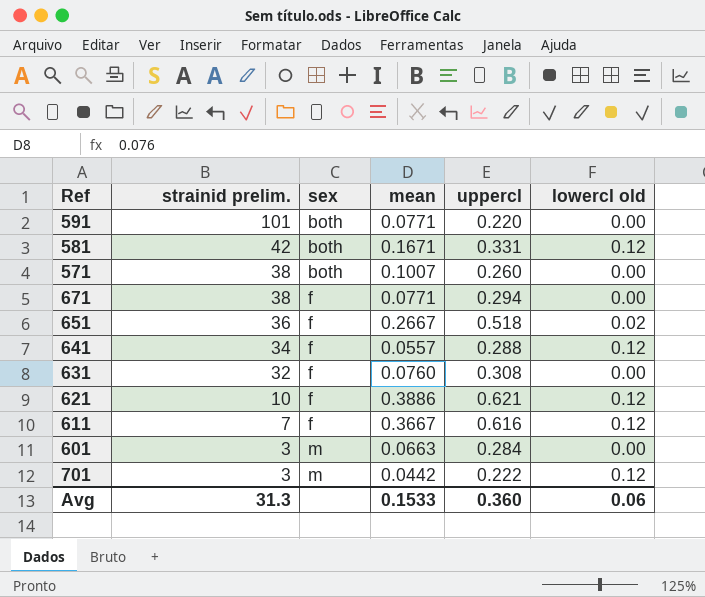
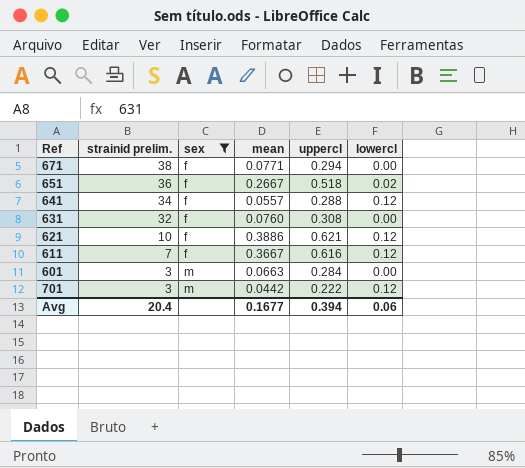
filter: none -> sex != both
column name: lowercl old -> lowercl
Avg | strainid prelim.: 31.3 -> 20.4
Avg | mean: 0.1533 -> 0.1677
Avg | uppercl: 0.360 -> 0.394

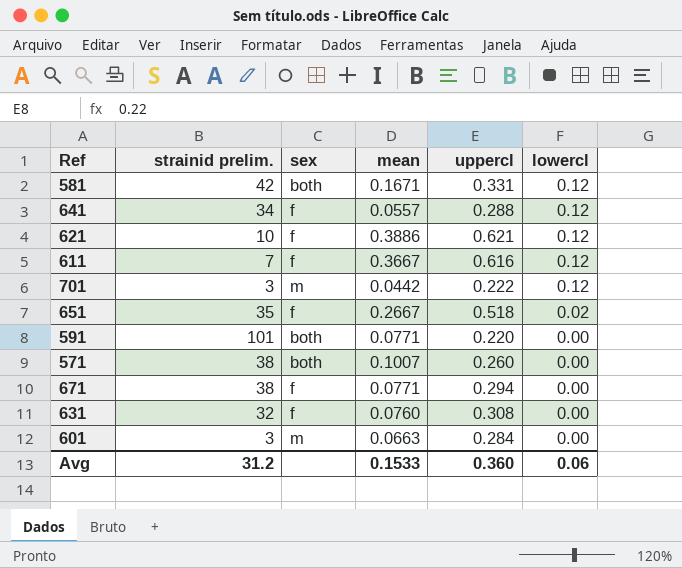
filter: sex != both -> none
row order: strainid prelim. descending -> lowercl descending
651 | strainid prelim.: 36 -> 35
Avg | strainid prelim.: 20.4 -> 31.2
Avg | mean: 0.1677 -> 0.1533
Avg | uppercl: 0.394 -> 0.360

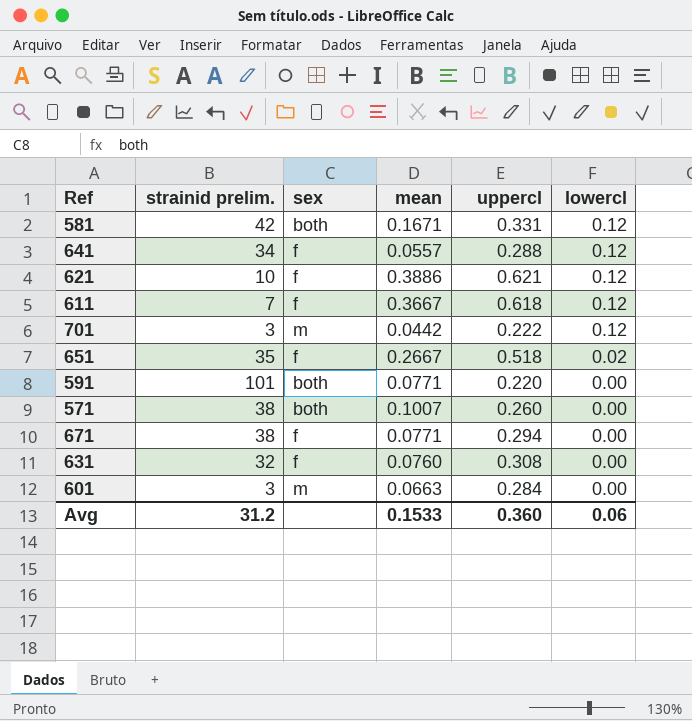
611 | uppercl: 0.616 -> 0.618

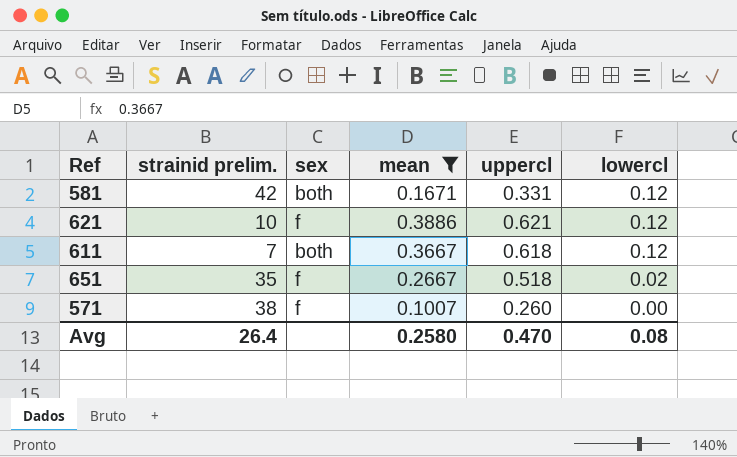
filter: none -> mean >= 0.1007
611 | sex: f -> both
571 | sex: both -> f
Avg | strainid prelim.: 31.2 -> 26.4
Avg | mean: 0.1533 -> 0.2580
Avg | uppercl: 0.360 -> 0.470
Avg | lowercl: 0.06 -> 0.08

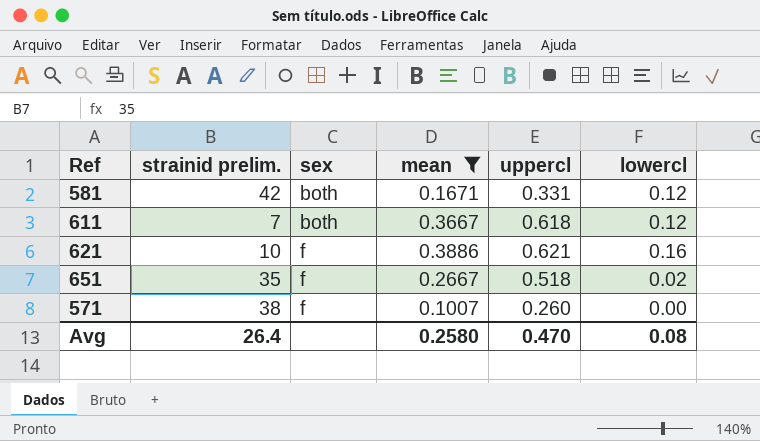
row order: lowercl descending -> sex ascending
621 | lowercl: 0.12 -> 0.16

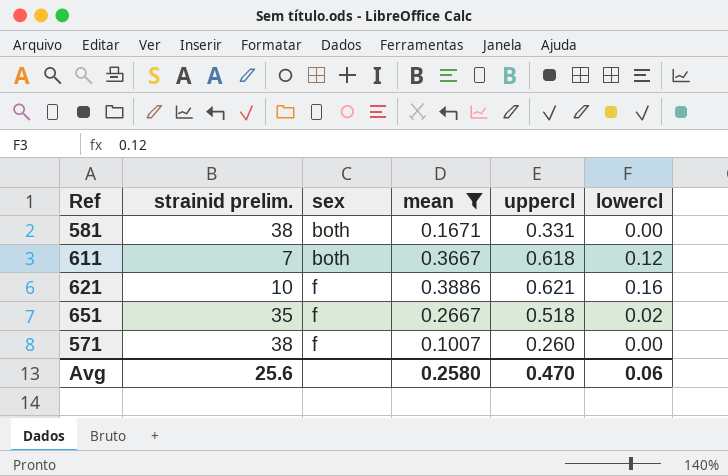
581 | strainid prelim.: 42 -> 38
581 | lowercl: 0.12 -> 0.00
Avg | strainid prelim.: 26.4 -> 25.6
Avg | lowercl: 0.08 -> 0.06

